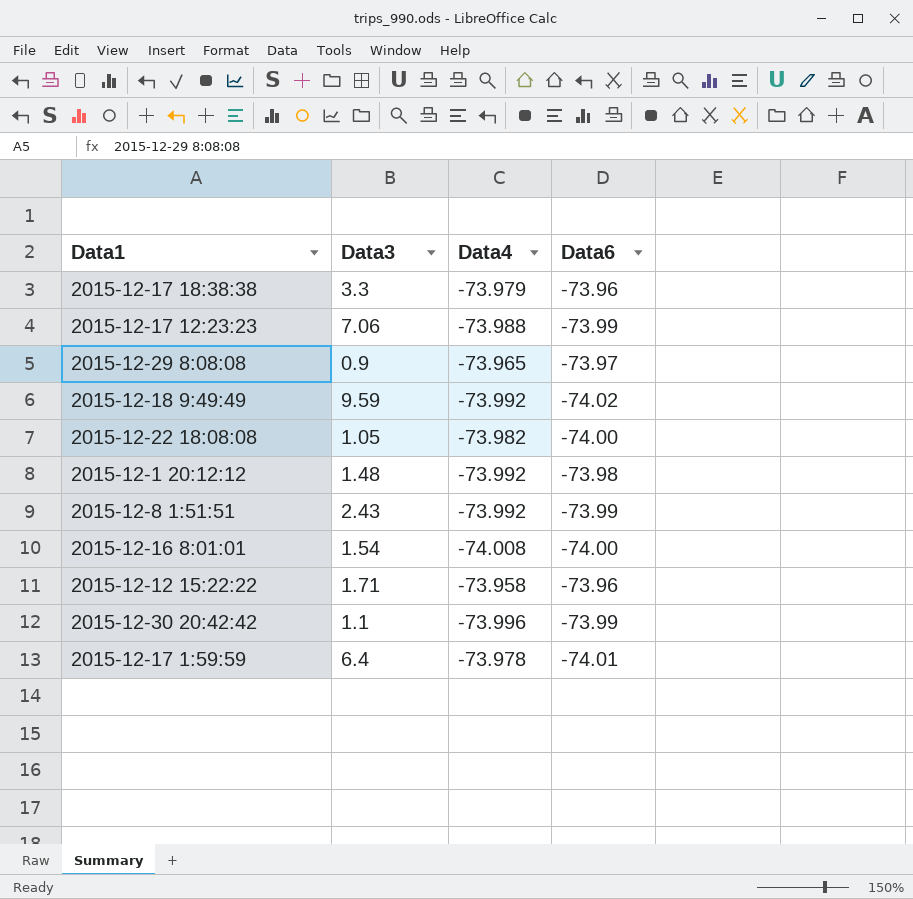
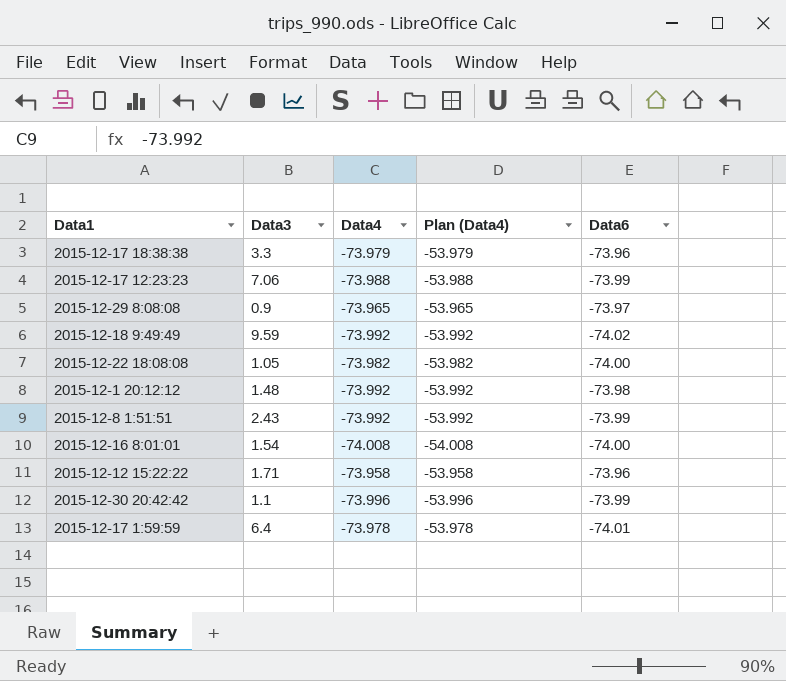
column Plan (Data4) | formula: none -> [Data4] + 20

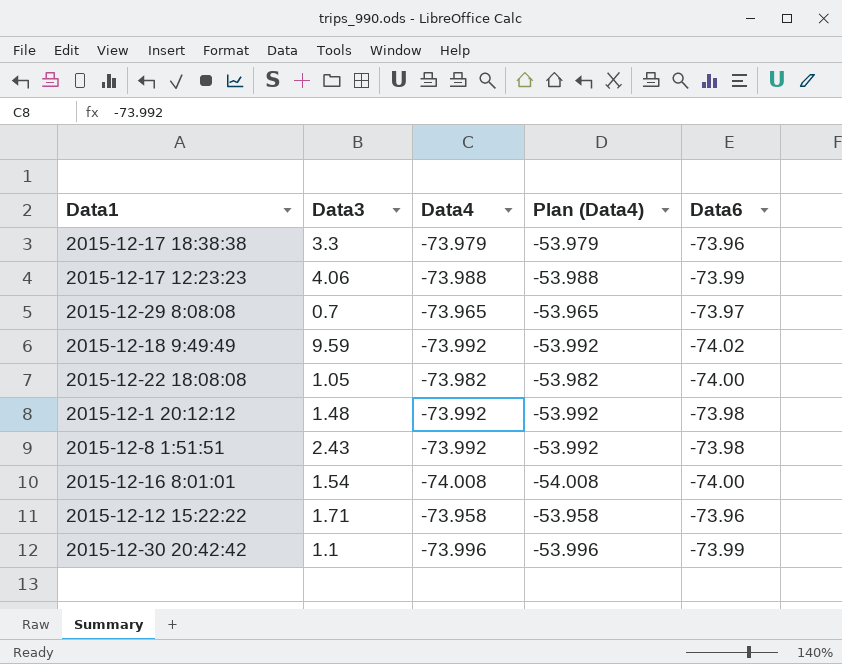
row 2015-12-17 1:59:59: 6.4 | -73.978 | -53.978 | -74.01 -> none
2015-12-17 12:23:23 | Data3: 7.06 -> 4.06
2015-12-29 8:08:08 | Data3: 0.9 -> 0.7
2015-12-8 1:51:51 | Data6: -73.99 -> -73.98

